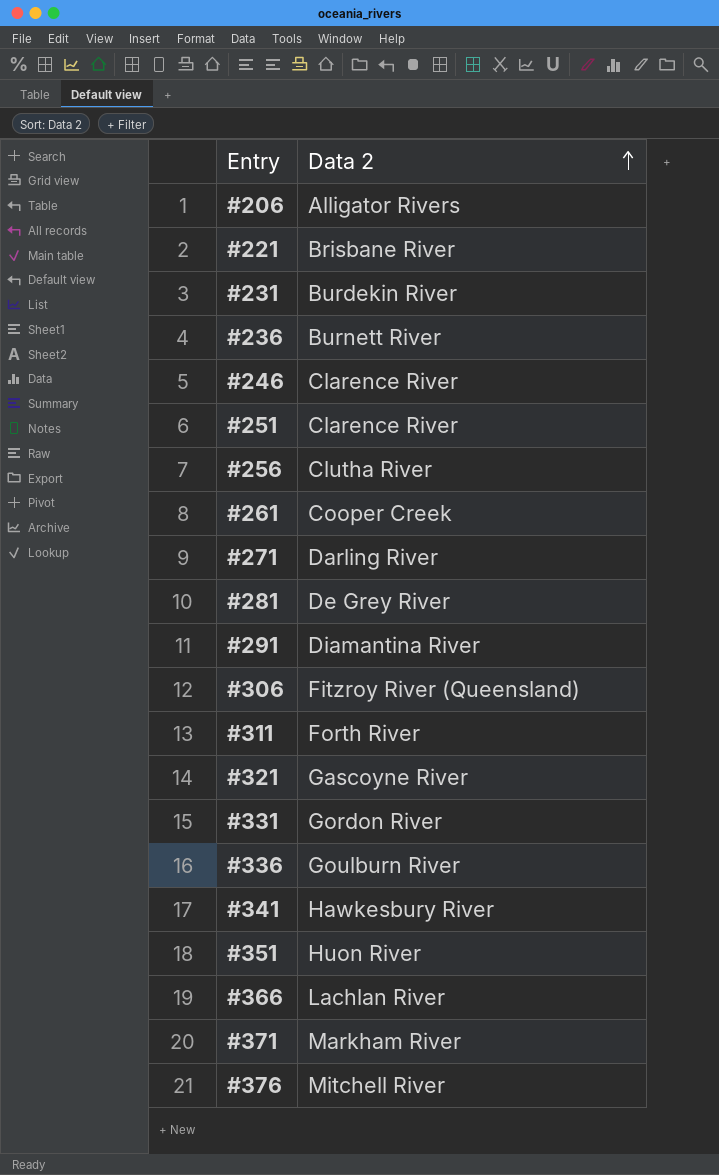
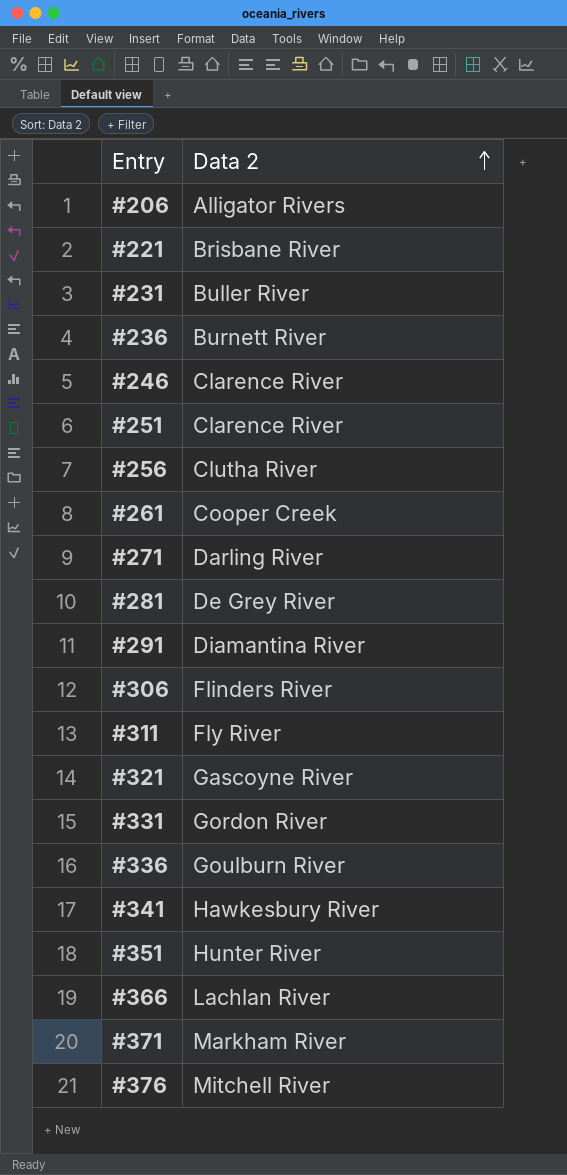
#231 | Data 2: Burdekin River -> Buller River
#306 | Data 2: Fitzroy River (Queensland) -> Flinders River
#311 | Data 2: Forth River -> Fly River
#351 | Data 2: Huon River -> Hunter River

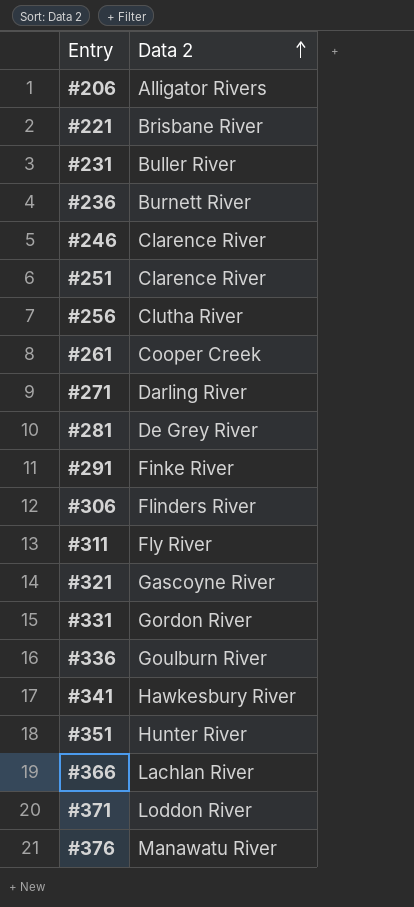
#291 | Data 2: Diamantina River -> Finke River
#371 | Data 2: Markham River -> Loddon River
#376 | Data 2: Mitchell River -> Manawatu River

